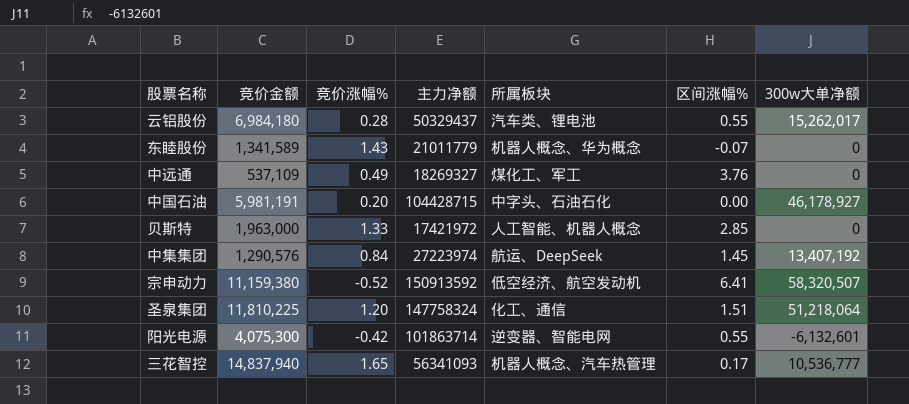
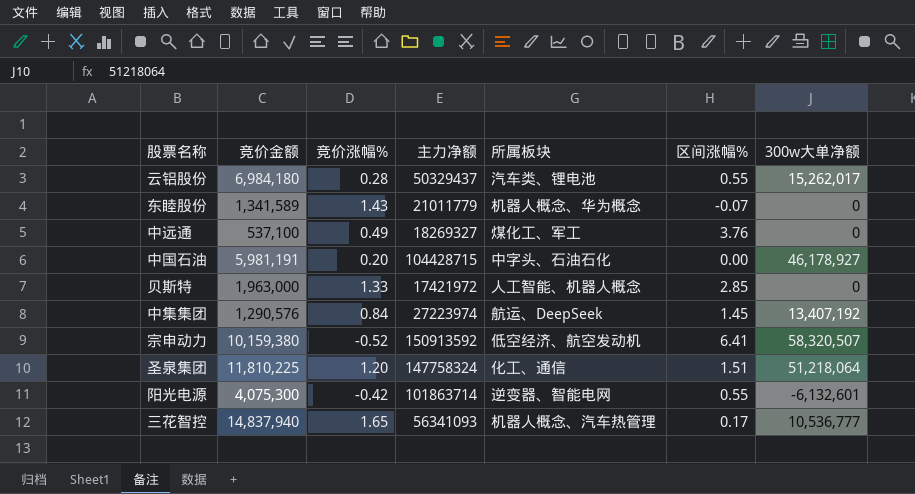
中远通 | 竞价金额: 537,109 -> 537,100
宗申动力 | 竞价金额: 11,159,380 -> 10,159,380

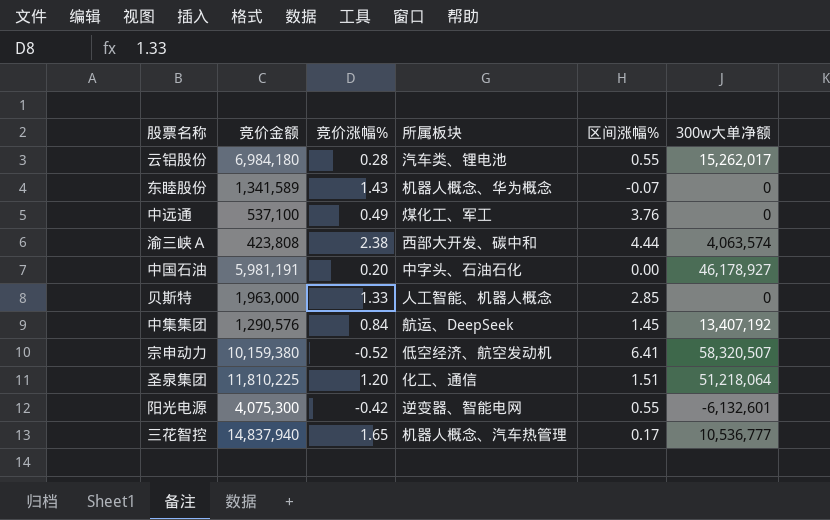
column 主力净额 | position: 4 -> none
row 渝三峡Ａ: none -> 423,808 | 2.38 | 西部大开发、碳中和 | 4.44 | 4,063,574

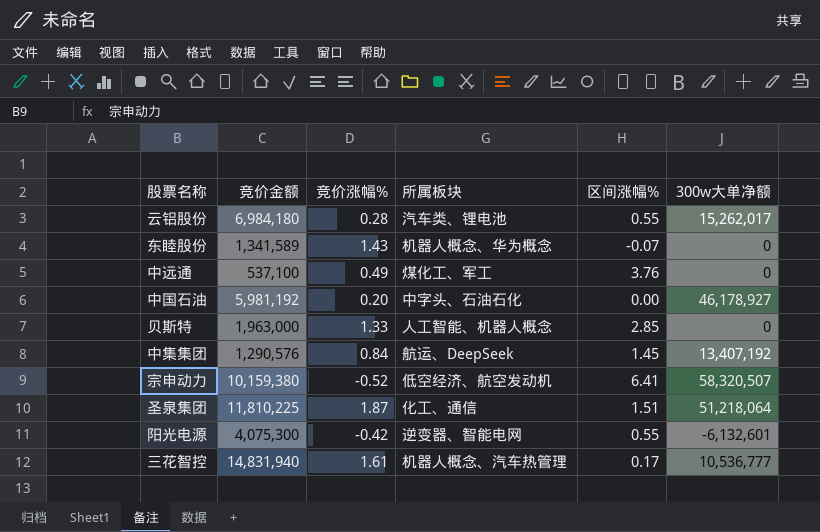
row 渝三峡Ａ: 423,808 | 2.38 | 西部大开发、碳中和 | 4.44 | 4,063,574 -> none
中国石油 | 竞价金额: 5,981,191 -> 5,981,192
圣泉集团 | 竞价涨幅%: 1.20 -> 1.87
三花智控 | 竞价金额: 14,837,940 -> 14,831,940
三花智控 | 竞价涨幅%: 1.65 -> 1.61

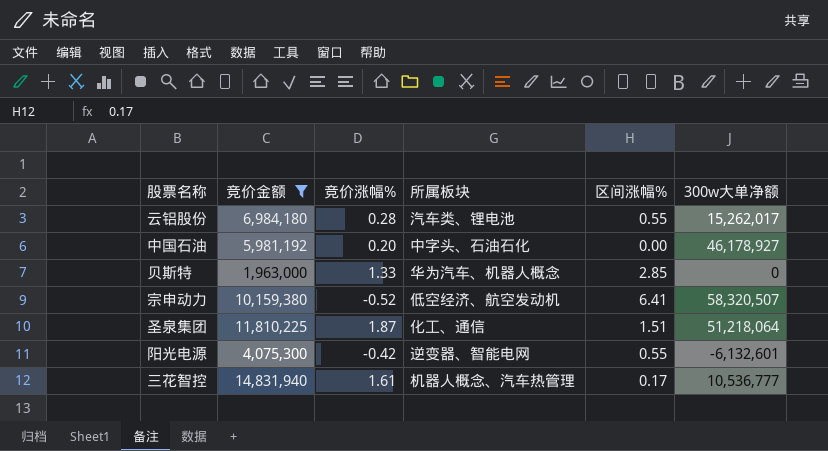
filter: none -> 竞价金额 >= 1,963,000
贝斯特 | 所属板块: 人工智能、机器人概念 -> 华为汽车、机器人概念

